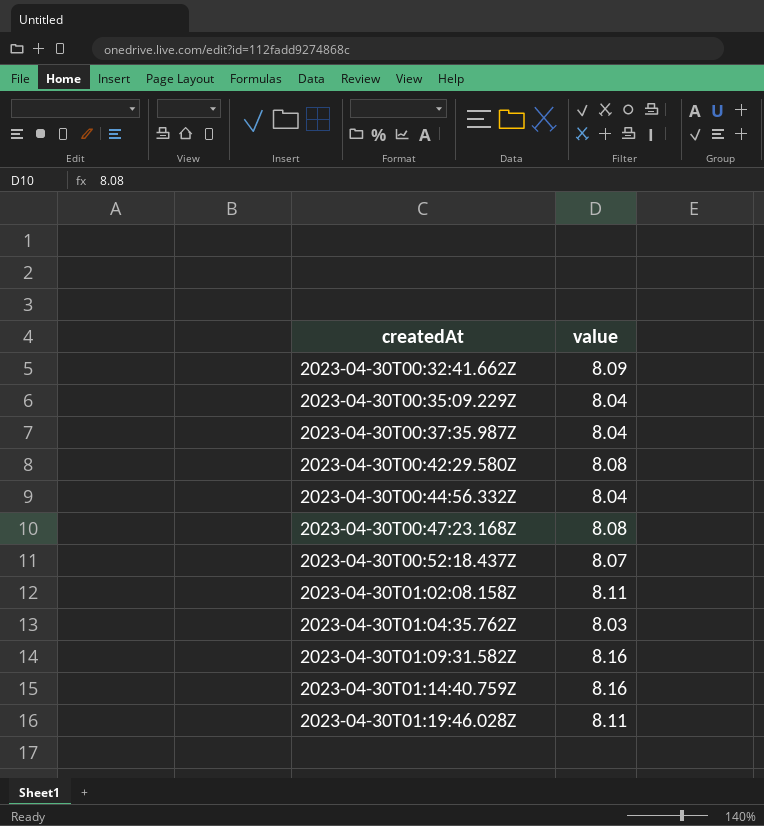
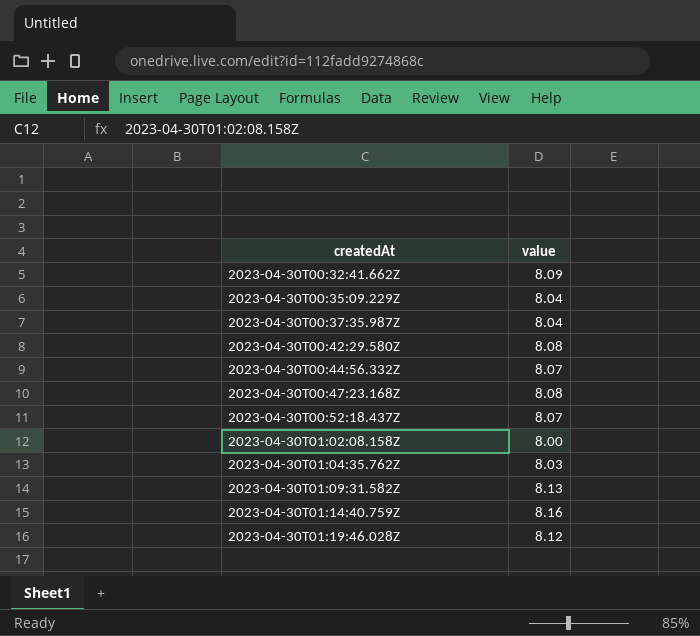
2023-04-30T00:44:56.332Z | value: 8.04 -> 8.07
2023-04-30T01:02:08.158Z | value: 8.11 -> 8.00
2023-04-30T01:09:31.582Z | value: 8.16 -> 8.13
2023-04-30T01:19:46.028Z | value: 8.11 -> 8.12

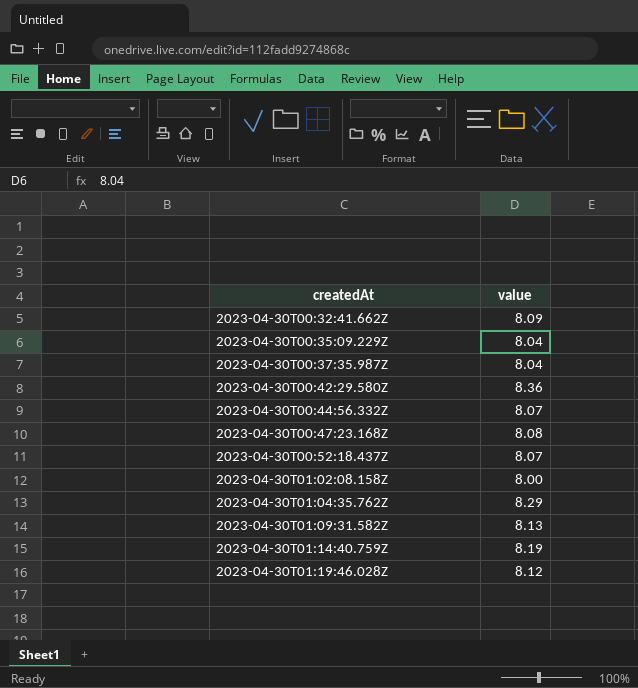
2023-04-30T00:42:29.580Z | value: 8.08 -> 8.36
2023-04-30T01:04:35.762Z | value: 8.03 -> 8.29
2023-04-30T01:14:40.759Z | value: 8.16 -> 8.19

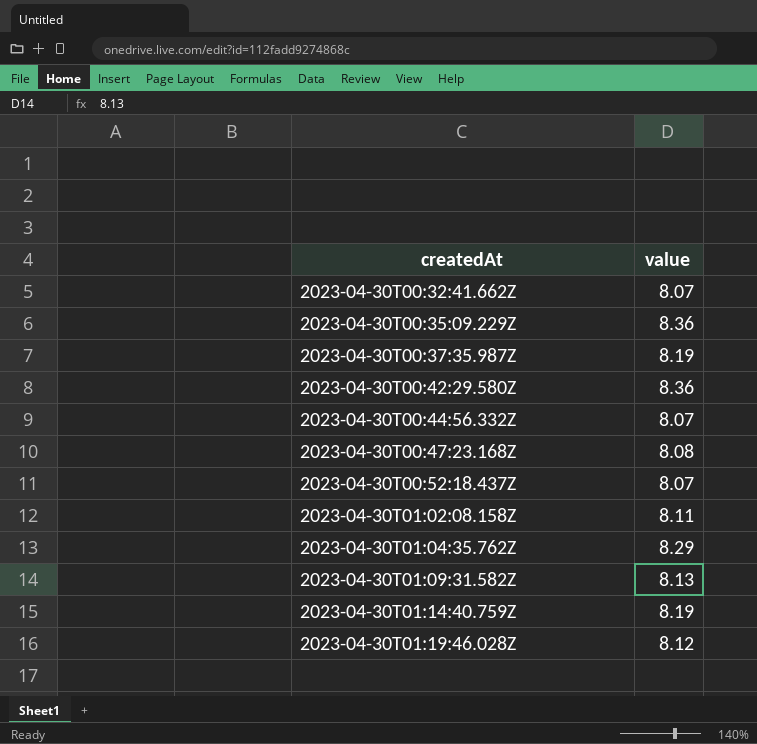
2023-04-30T00:32:41.662Z | value: 8.09 -> 8.07
2023-04-30T00:35:09.229Z | value: 8.04 -> 8.36
2023-04-30T00:37:35.987Z | value: 8.04 -> 8.19
2023-04-30T01:02:08.158Z | value: 8.00 -> 8.11

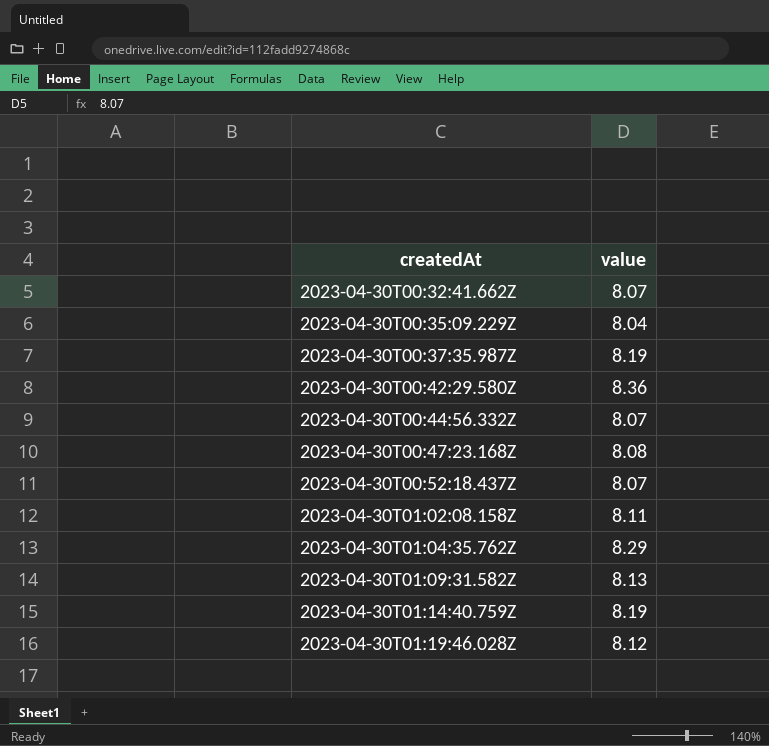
2023-04-30T00:35:09.229Z | value: 8.36 -> 8.04

